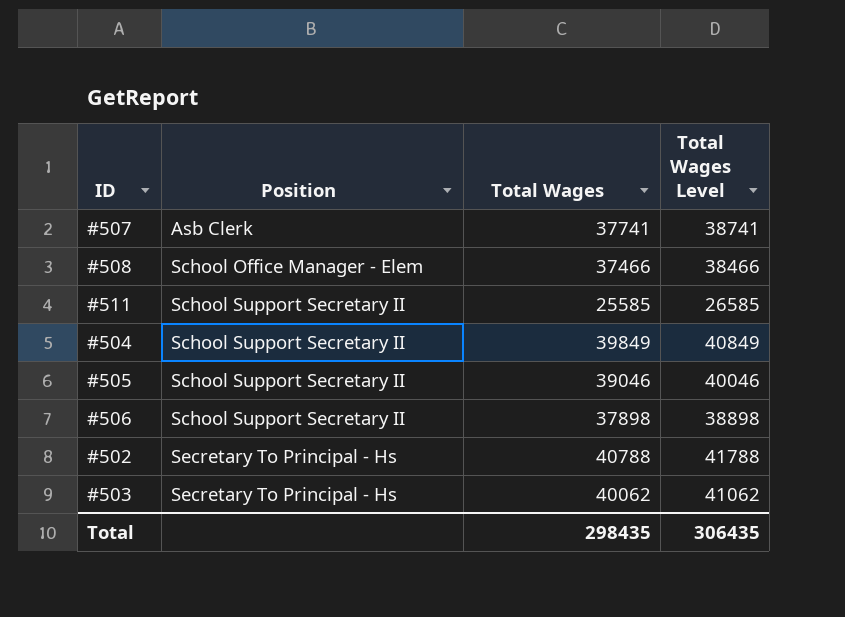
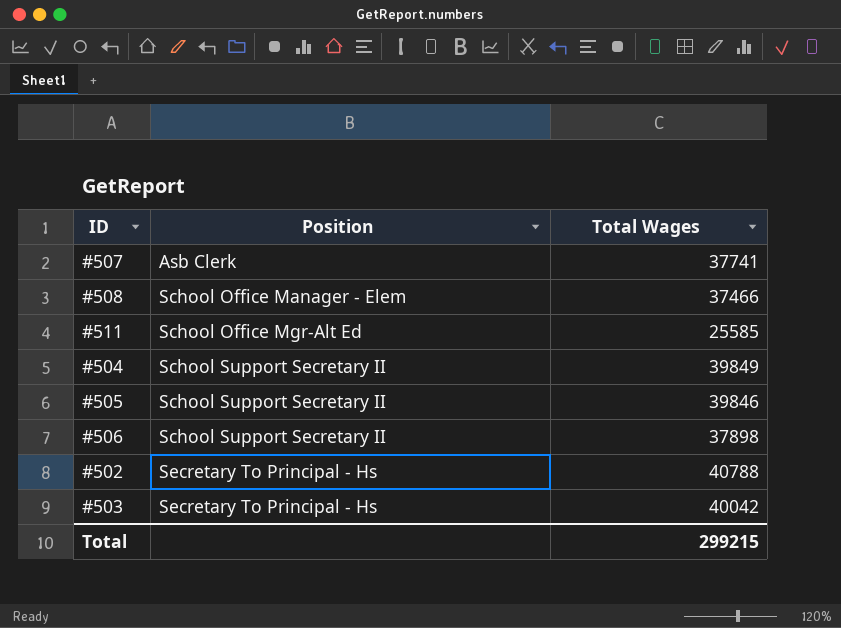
column Total Wages Level | formula: [Total Wages] + 1000 -> none
#511 | Position: School Support Secretary II -> School Office Mgr-Alt Ed
#505 | Total Wages: 39046 -> 39846
#503 | Total Wages: 40062 -> 40042
Total | Total Wages: 298435 -> 299215

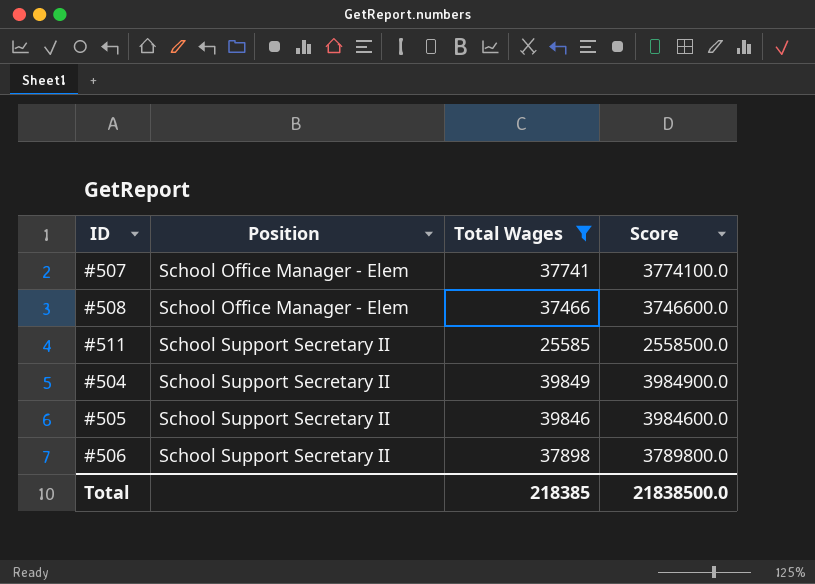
filter: none -> Total Wages <= 39849
column Score | formula: none -> [Total Wages] * 100
#507 | Position: Asb Clerk -> School Office Manager - Elem
#511 | Position: School Office Mgr-Alt Ed -> School Support Secretary II
Total | Total Wages: 299215 -> 218385

